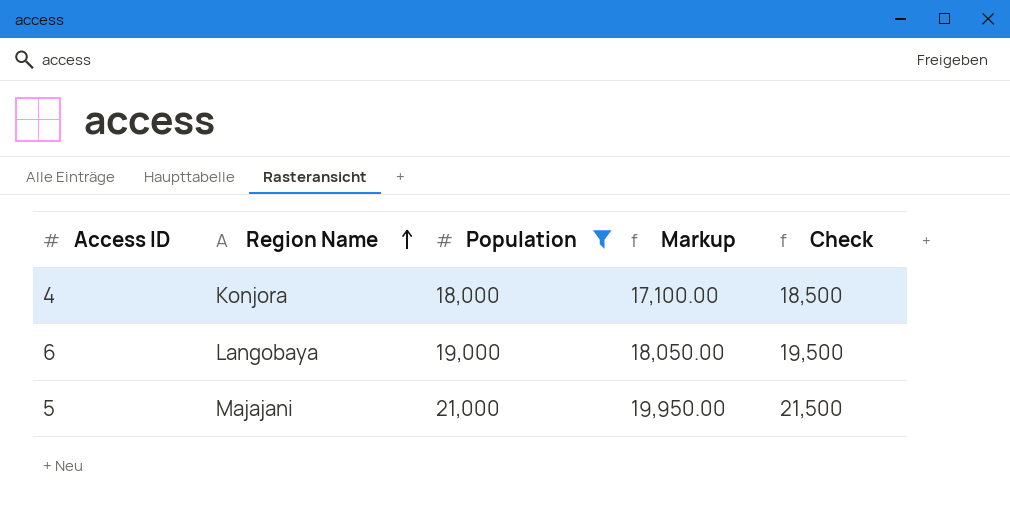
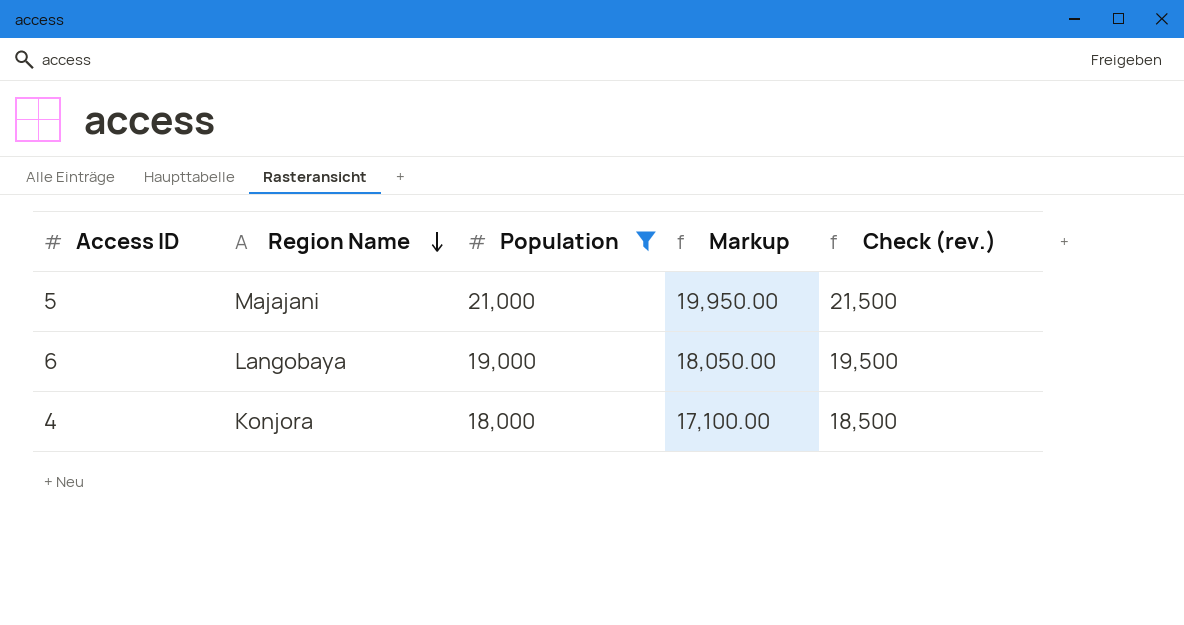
row order: Region Name ascending -> Region Name descending
column name: Check -> Check (rev.)

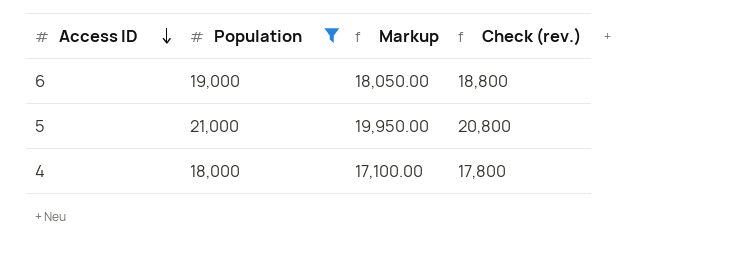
row order: Region Name descending -> Access ID descending
column Region Name | position: 2 -> none
column Check (rev.) | formula: [Population] + 500 -> [Population] - 200

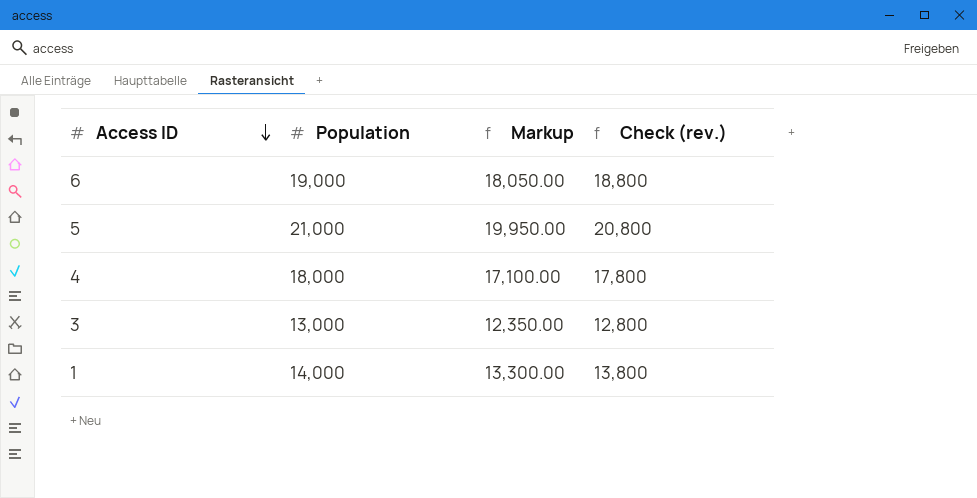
filter: Population >= 18,000 -> none

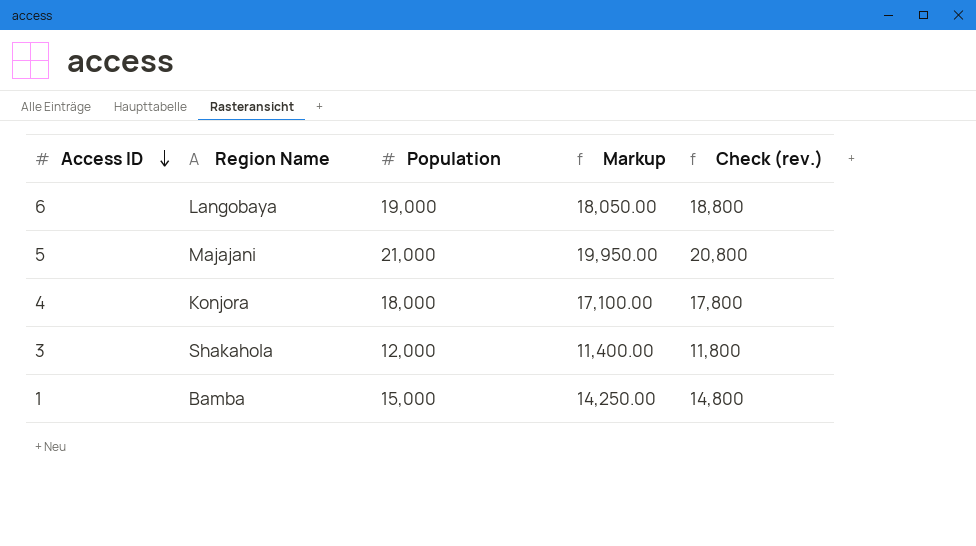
column Region Name | position: none -> 2
3 | Population: 13,000 -> 12,000
3 | Markup: 12,350.00 -> 11,400.00
3 | Check (rev.): 12,800 -> 11,800
1 | Population: 14,000 -> 15,000
1 | Markup: 13,300.00 -> 14,250.00
1 | Check (rev.): 13,800 -> 14,800

